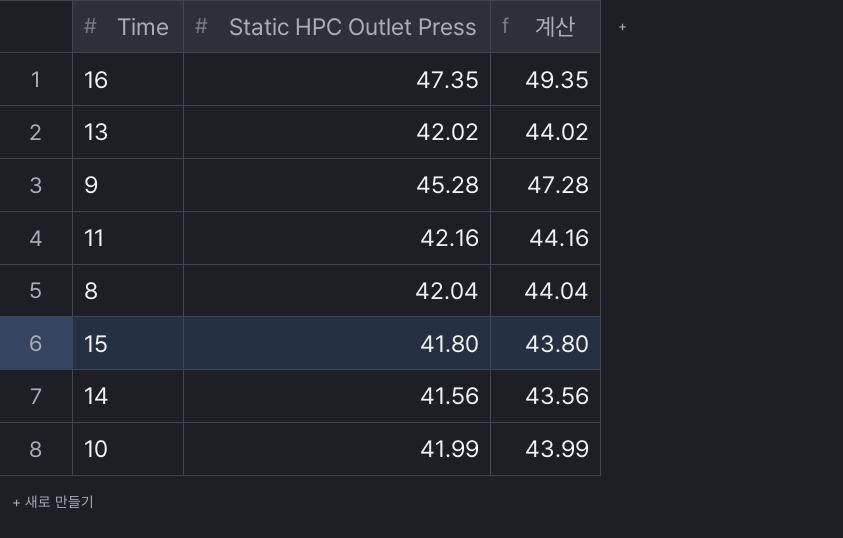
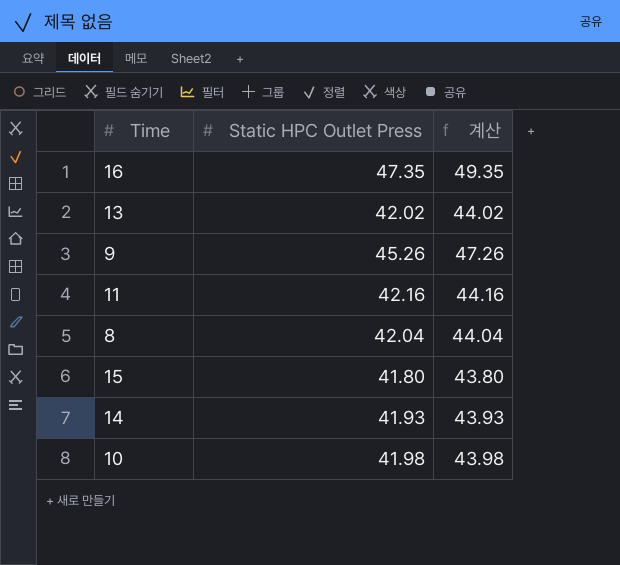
9 | Static HPC Outlet Press: 45.28 -> 45.26
9 | 계산: 47.28 -> 47.26
14 | Static HPC Outlet Press: 41.56 -> 41.93
14 | 계산: 43.56 -> 43.93
10 | Static HPC Outlet Press: 41.99 -> 41.98
10 | 계산: 43.99 -> 43.98

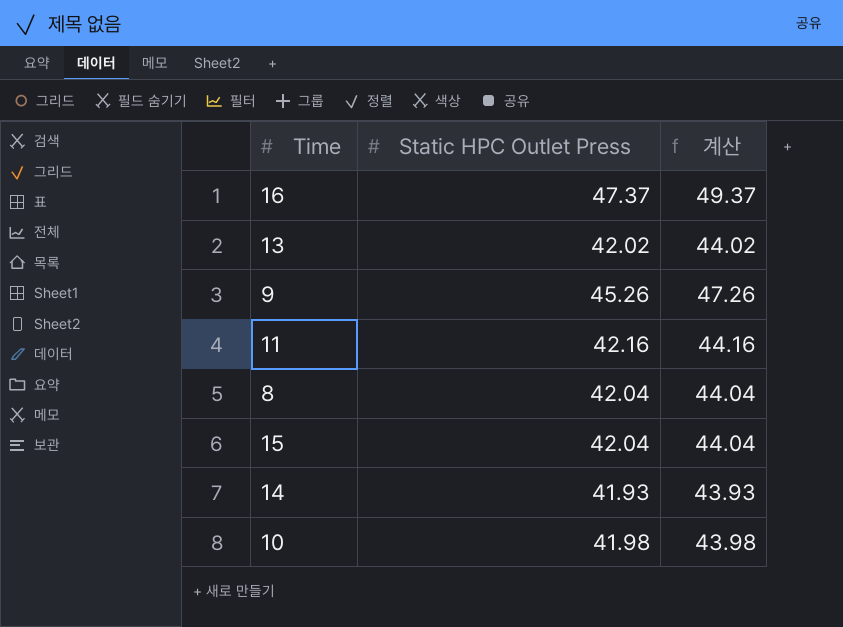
16 | Static HPC Outlet Press: 47.35 -> 47.37
16 | 계산: 49.35 -> 49.37
15 | Static HPC Outlet Press: 41.80 -> 42.04
15 | 계산: 43.80 -> 44.04

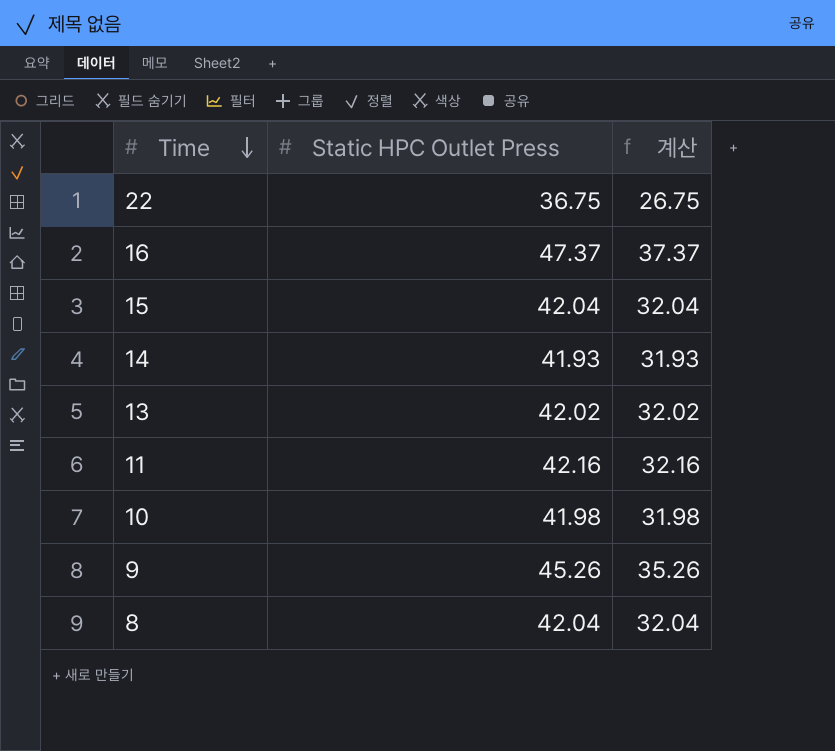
row order: none -> Time descending
column 계산 | formula: [Static HPC Outlet Press] + 2 -> [Static HPC Outlet Press] - 10
row 22: none -> 36.75 | 26.75

